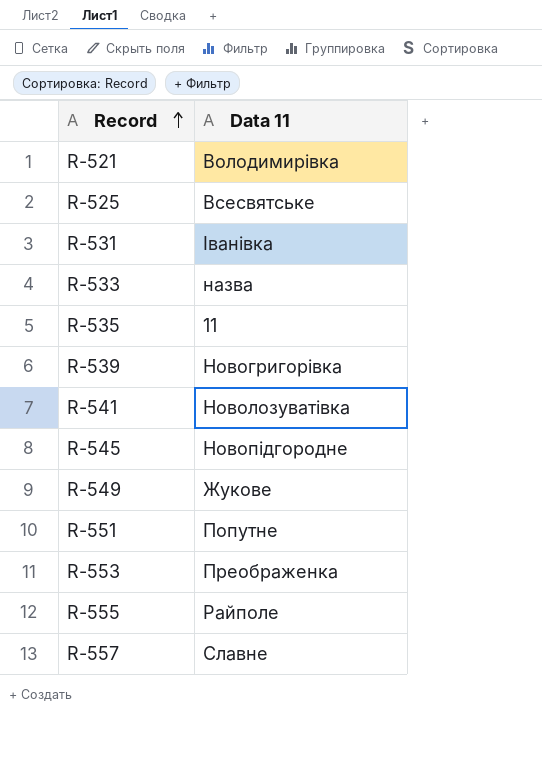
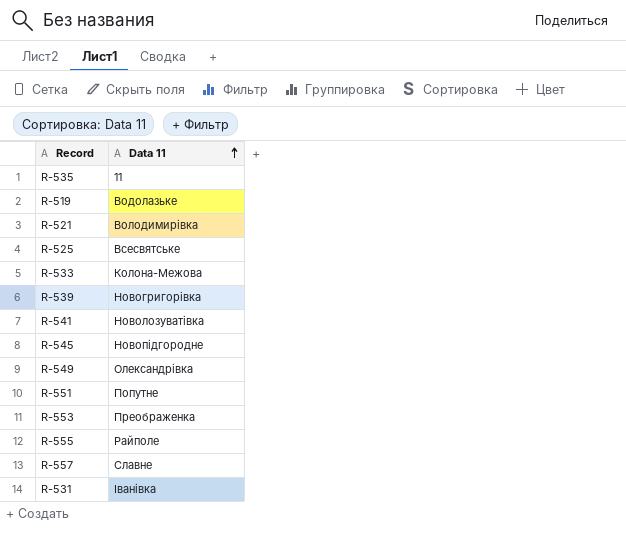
row order: Record ascending -> Data 11 ascending
row R-519: none -> Водолазьке
R-533 | Data 11: назва -> Колона-Межова
R-549 | Data 11: Жукове -> Олександрівка

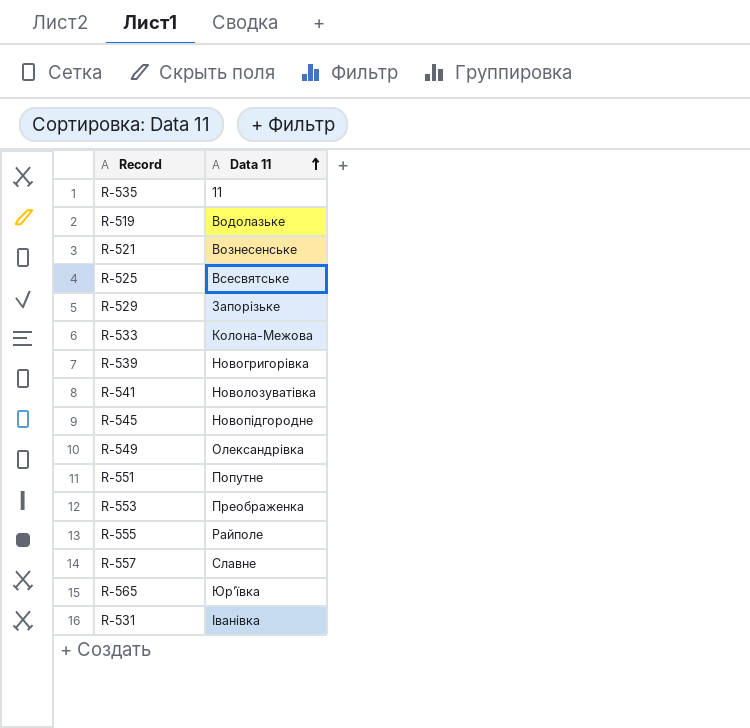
R-521 | Data 11: Володимирівка -> Вознесенське
row R-529: none -> Запорізьке
row R-565: none -> Юр’ївка

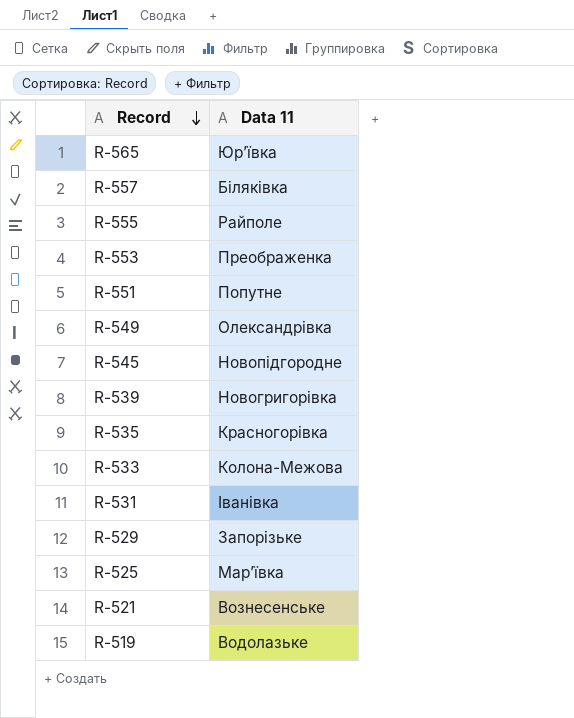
row order: Data 11 ascending -> Record descending
row R-541: Новолозуватівка -> none
R-557 | Data 11: Славне -> Біляківка
R-535 | Data 11: 11 -> Красногорівка
R-525 | Data 11: Всесвятське -> Мар’ївка

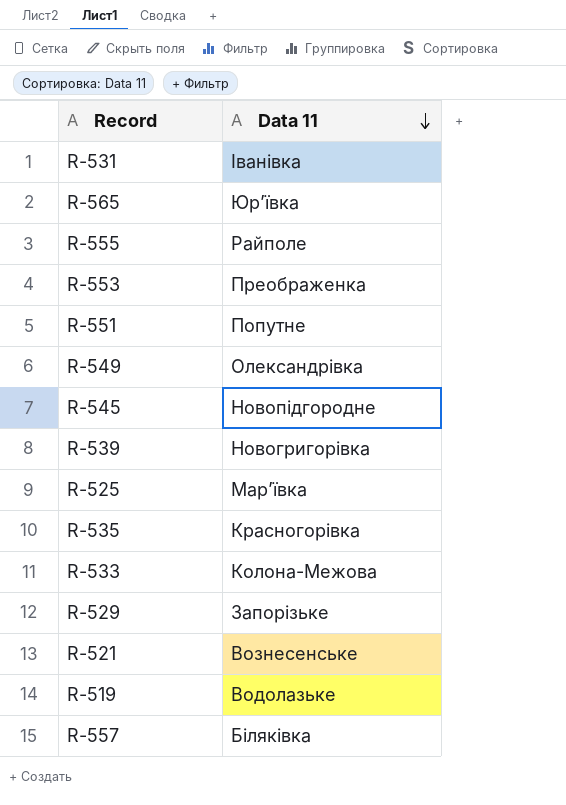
row order: Record descending -> Data 11 descending

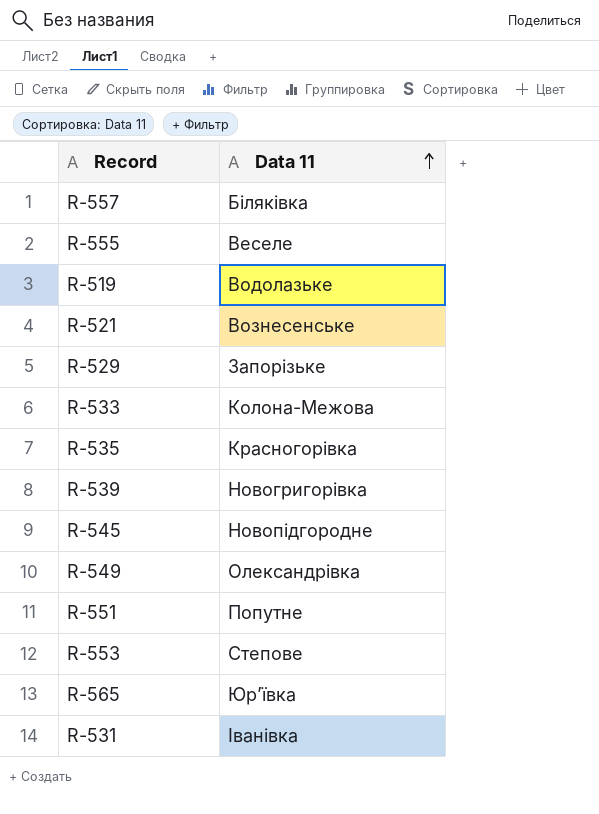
row order: Data 11 descending -> Data 11 ascending
row R-525: Мар’ївка -> none
R-555 | Data 11: Райполе -> Веселе
R-553 | Data 11: Преображенка -> Степове

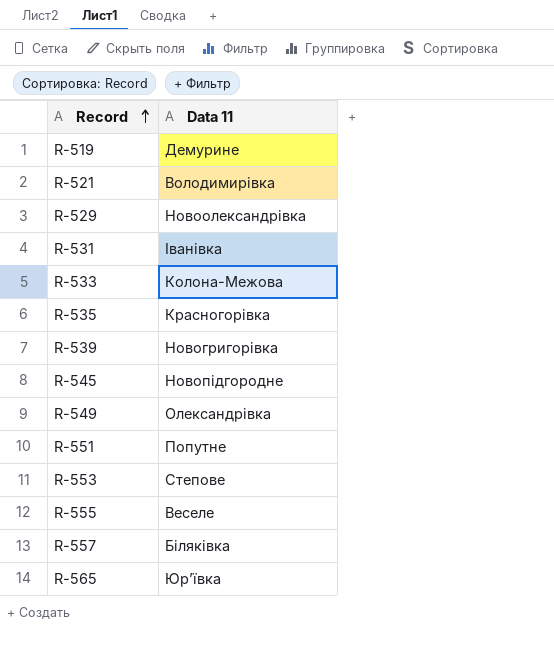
row order: Data 11 ascending -> Record ascending
R-519 | Data 11: Водолазьке -> Демурине
R-521 | Data 11: Вознесенське -> Володимирівка
R-529 | Data 11: Запорізьке -> Новоолександрівка

